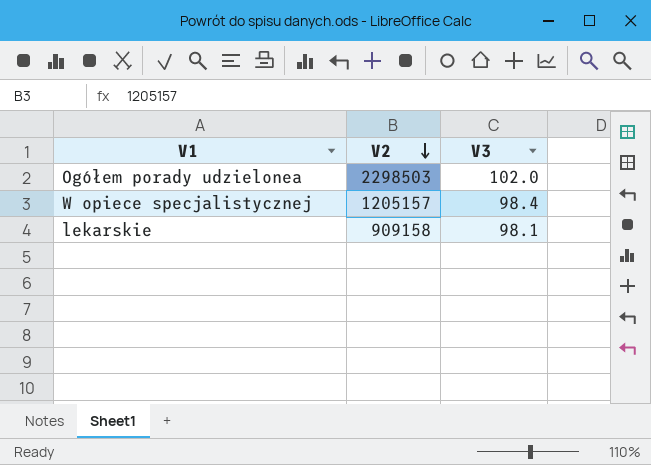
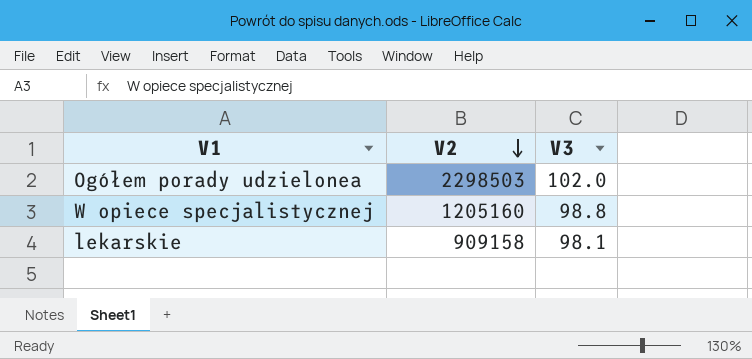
W opiece specjalistycznej | V2: 1205157 -> 1205160
W opiece specjalistycznej | V3: 98.4 -> 98.8

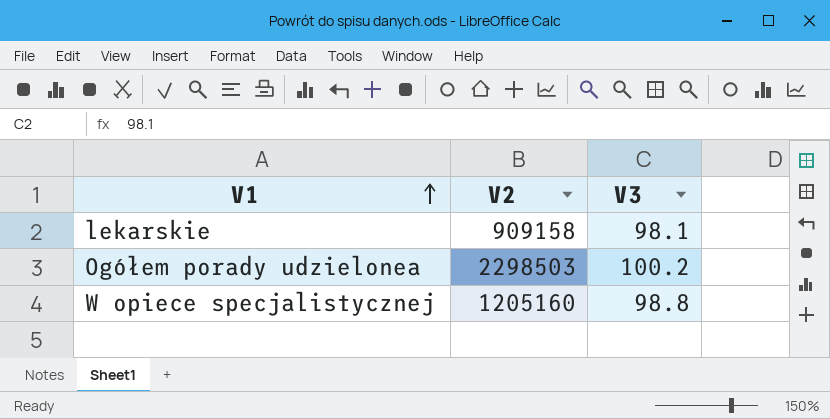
row order: V2 descending -> V1 ascending
Ogółem porady udzielonea | V3: 102.0 -> 100.2

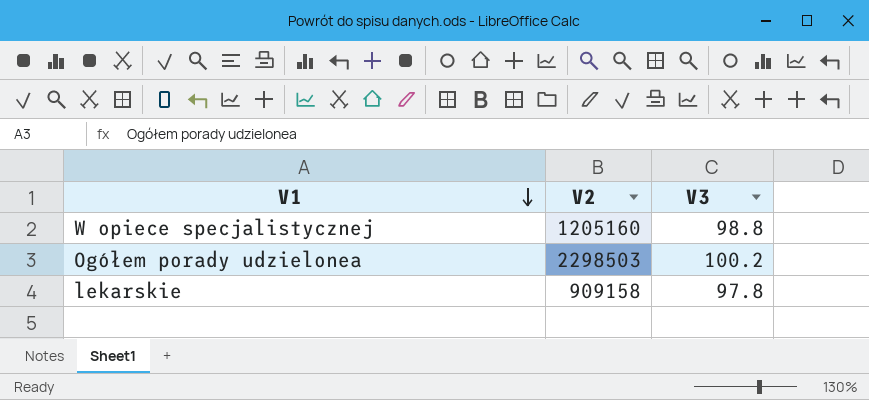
row order: V1 ascending -> V1 descending
lekarskie | V3: 98.1 -> 97.8

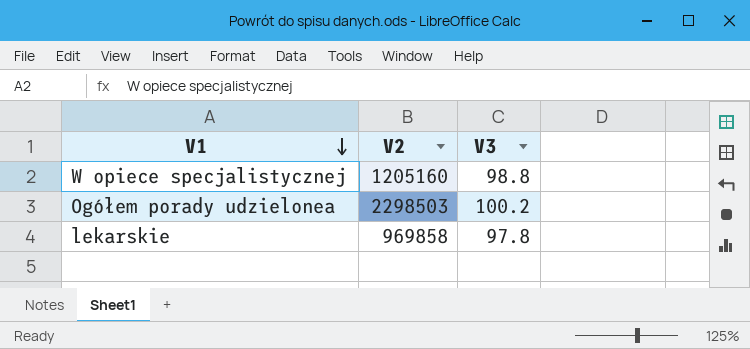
lekarskie | V2: 909158 -> 969858

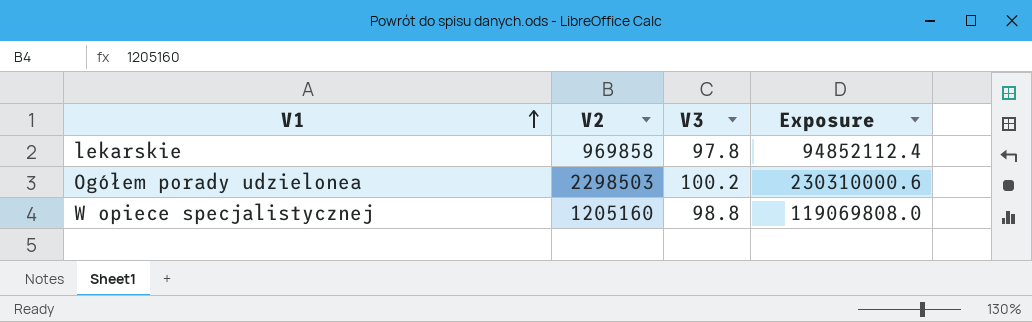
row order: V1 descending -> V1 ascending
column Exposure | formula: none -> [V2] * [V3]

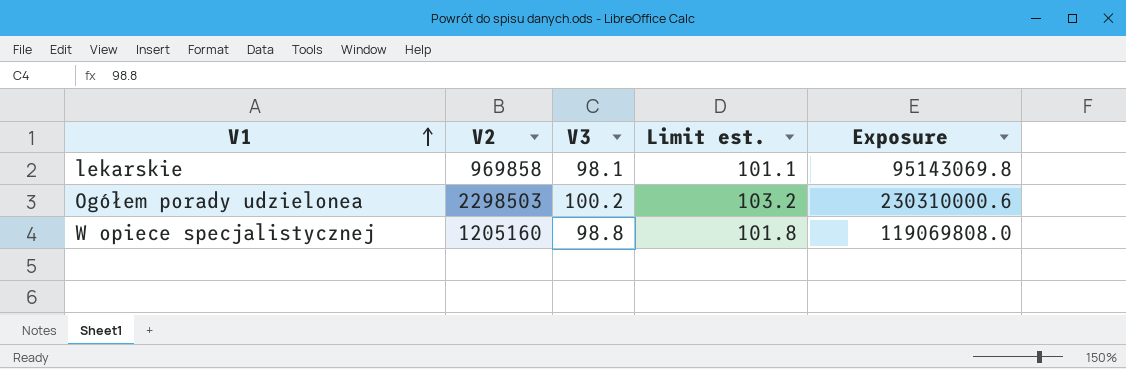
column Limit est. | formula: none -> [V3] + 3
lekarskie | V3: 97.8 -> 98.1
lekarskie | Exposure: 94852112.4 -> 95143069.8

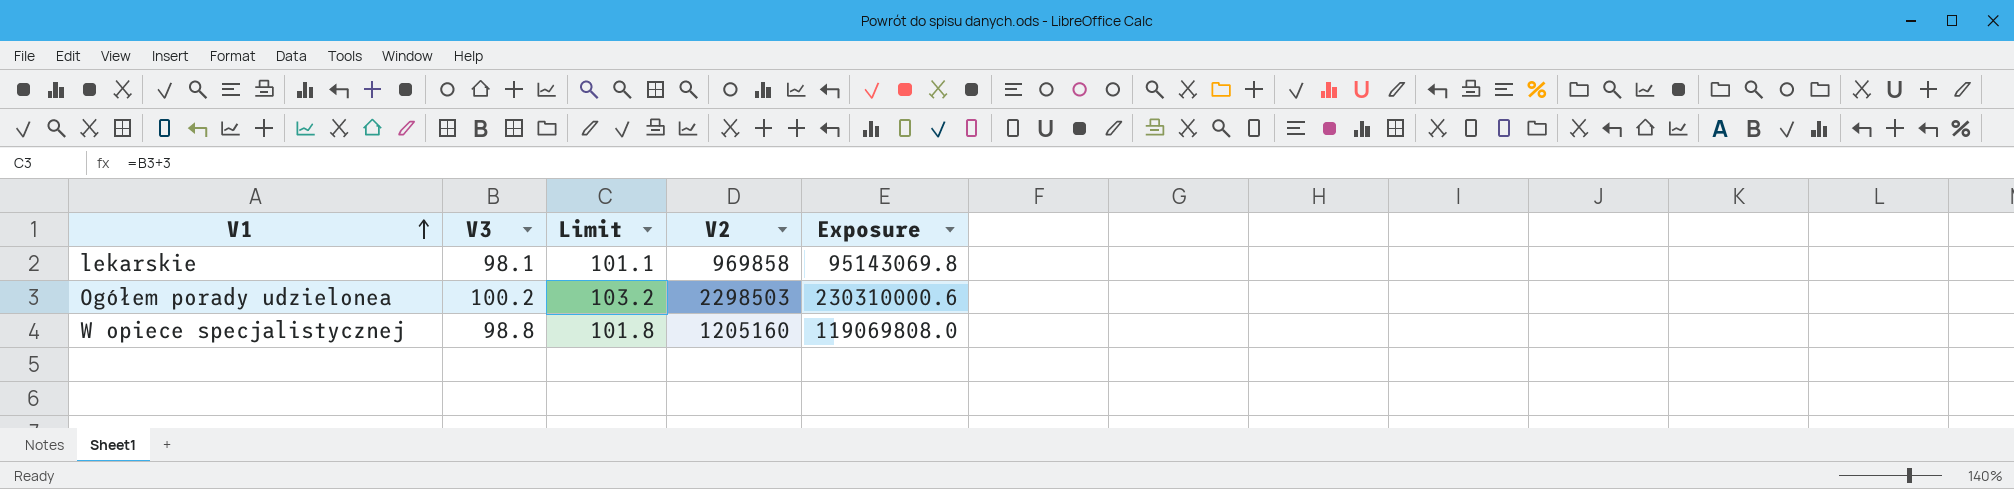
column name: Limit est. -> Limit
column V2 | position: 2 -> 4

